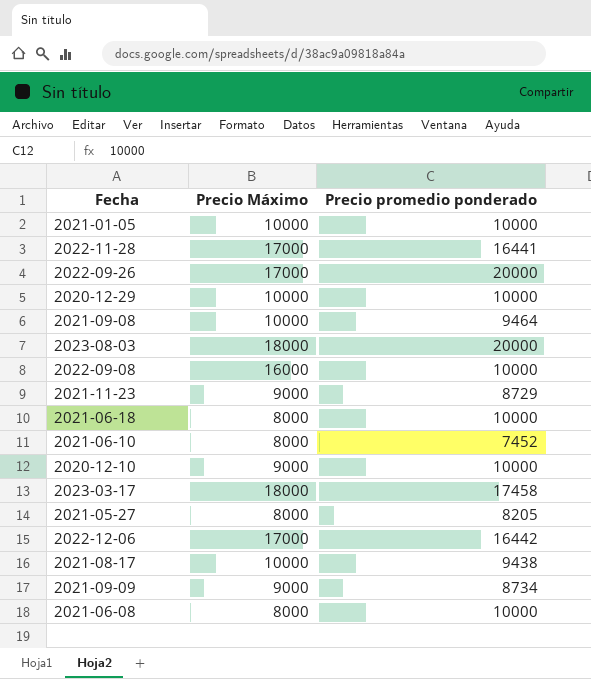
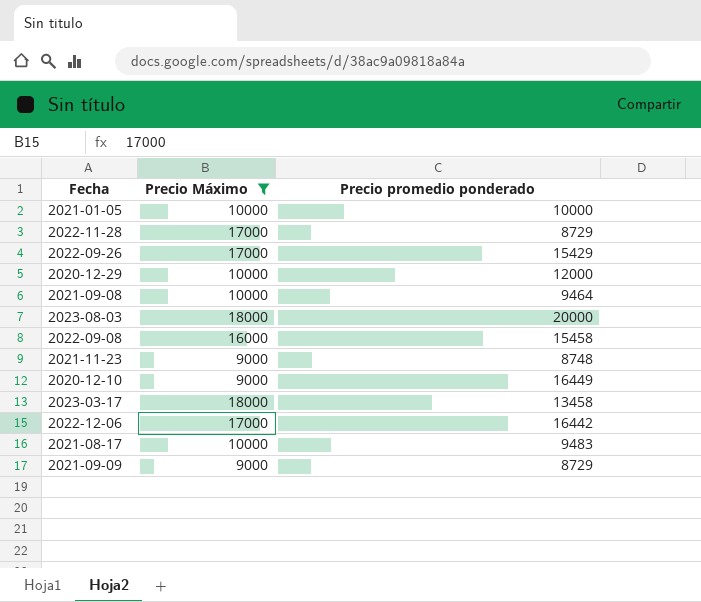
filter: none -> Precio Máximo != 8000
2022-11-28 | Precio promedio ponderado: 16441 -> 8729
2022-09-26 | Precio promedio ponderado: 20000 -> 15429
2020-12-29 | Precio promedio ponderado: 10000 -> 12000
2022-09-08 | Precio promedio ponderado: 10000 -> 15458
2021-11-23 | Precio promedio ponderado: 8729 -> 8748
2020-12-10 | Precio promedio ponderado: 10000 -> 16449
2023-03-17 | Precio promedio ponderado: 17458 -> 13458
2021-08-17 | Precio promedio ponderado: 9438 -> 9483
2021-09-09 | Precio promedio ponderado: 8734 -> 8729

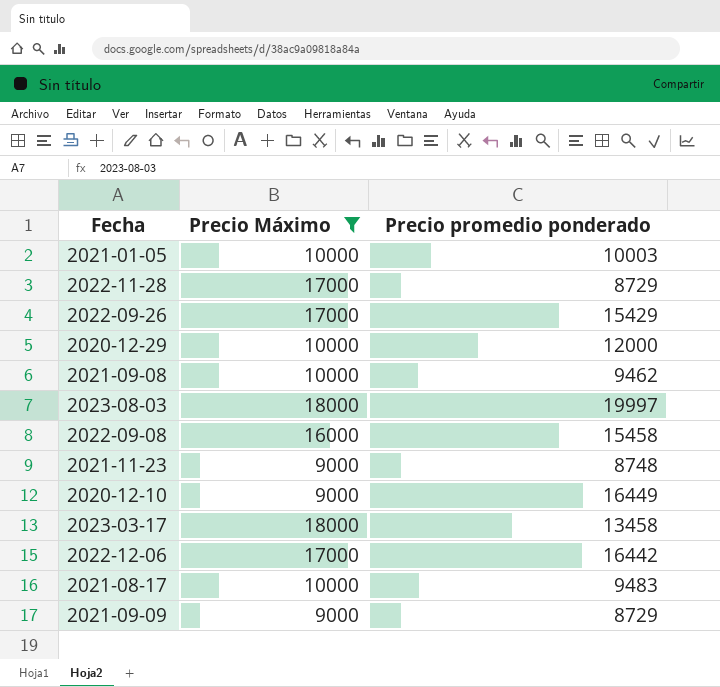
2021-01-05 | Precio promedio ponderado: 10000 -> 10003
2021-09-08 | Precio promedio ponderado: 9464 -> 9462
2023-08-03 | Precio promedio ponderado: 20000 -> 19997

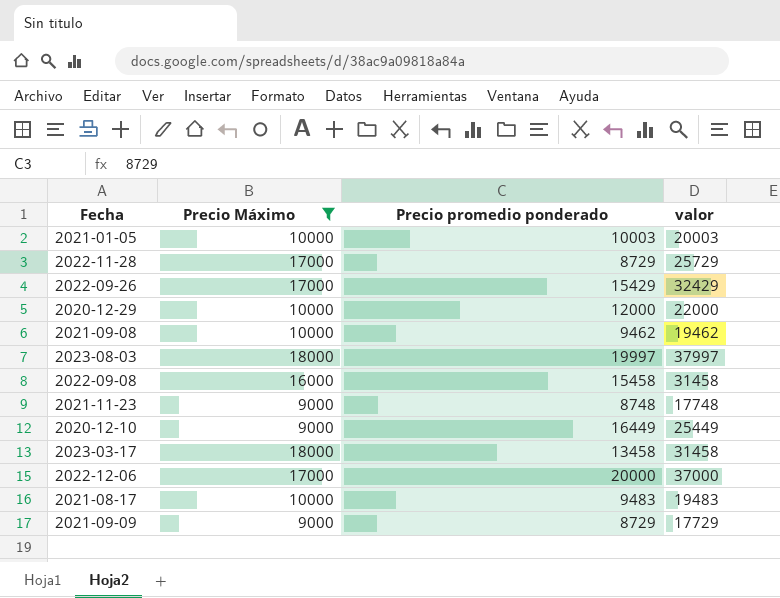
column valor | formula: none -> [Precio Máximo] + [Precio promedio ponderado]
2022-12-06 | Precio promedio ponderado: 16442 -> 20000

